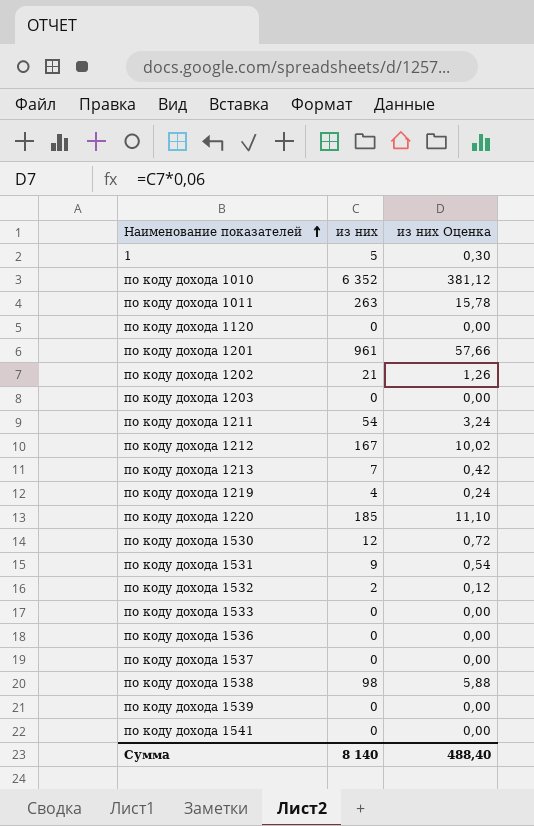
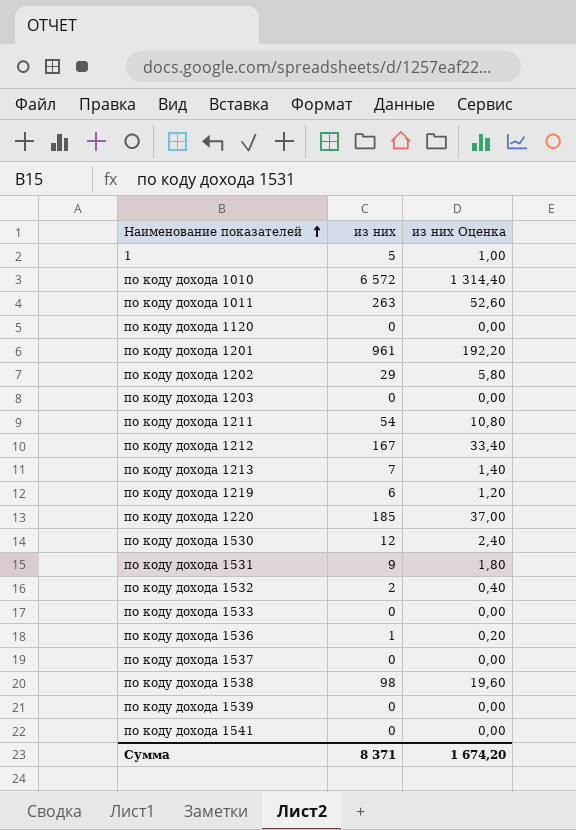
column из них Оценка | formula: [из них] * 0,06 -> [из них] * 0,2
по коду дохода 1010 | из них: 6 352 -> 6 572
по коду дохода 1202 | из них: 21 -> 29
по коду дохода 1219 | из них: 4 -> 6
по коду дохода 1536 | из них: 0 -> 1
Сумма | из них: 8 140 -> 8 371
Сумма | из них Оценка: 488,40 -> 1 674,20

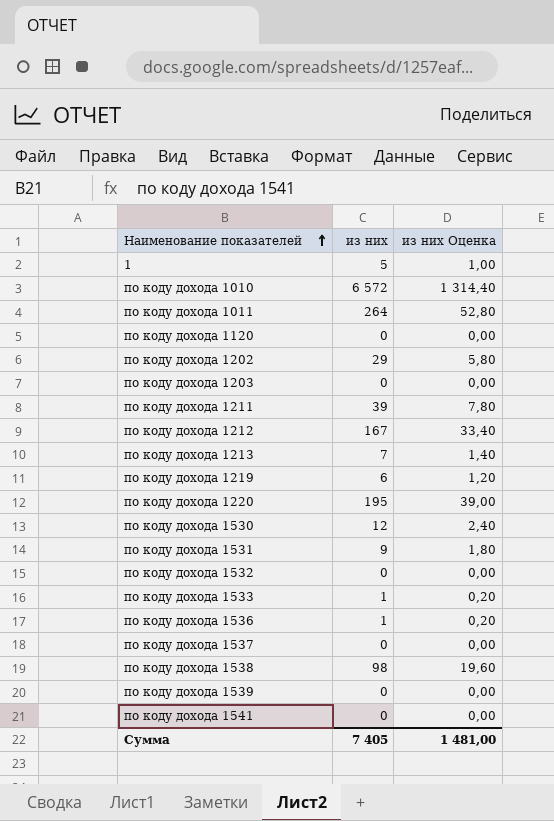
row по коду дохода 1201: 961 | 192,20 -> none
по коду дохода 1011 | из них: 263 -> 264
по коду дохода 1011 | из них Оценка: 52,60 -> 52,80
по коду дохода 1211 | из них: 54 -> 39
по коду дохода 1211 | из них Оценка: 10,80 -> 7,80
по коду дохода 1220 | из них: 185 -> 195
по коду дохода 1220 | из них Оценка: 37,00 -> 39,00
по коду дохода 1532 | из них: 2 -> 0
по коду дохода 1532 | из них Оценка: 0,40 -> 0,00
по коду дохода 1533 | из них: 0 -> 1
по коду дохода 1533 | из них Оценка: 0,00 -> 0,20
Сумма | из них: 8 371 -> 7 405
Сумма | из них Оценка: 1 674,20 -> 1 481,00

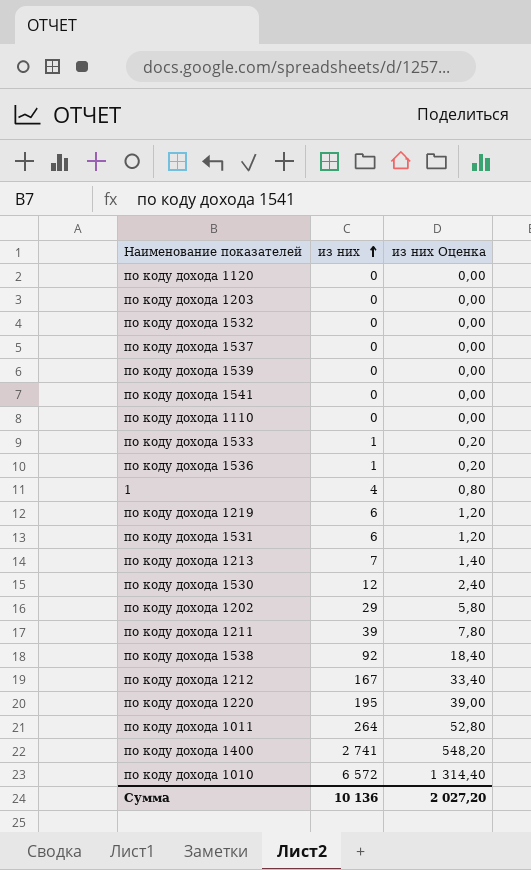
row order: Наименование показателей ascending -> из них ascending
row по коду дохода 1110: none -> 0 | 0,00
1 | из них: 5 -> 4
1 | из них Оценка: 1,00 -> 0,80
по коду дохода 1531 | из них: 9 -> 6
по коду дохода 1531 | из них Оценка: 1,80 -> 1,20
по коду дохода 1538 | из них: 98 -> 92
по коду дохода 1538 | из них Оценка: 19,60 -> 18,40
row по коду дохода 1400: none -> 2 741 | 548,20
Сумма | из них: 7 405 -> 10 136
Сумма | из них Оценка: 1 481,00 -> 2 027,20

